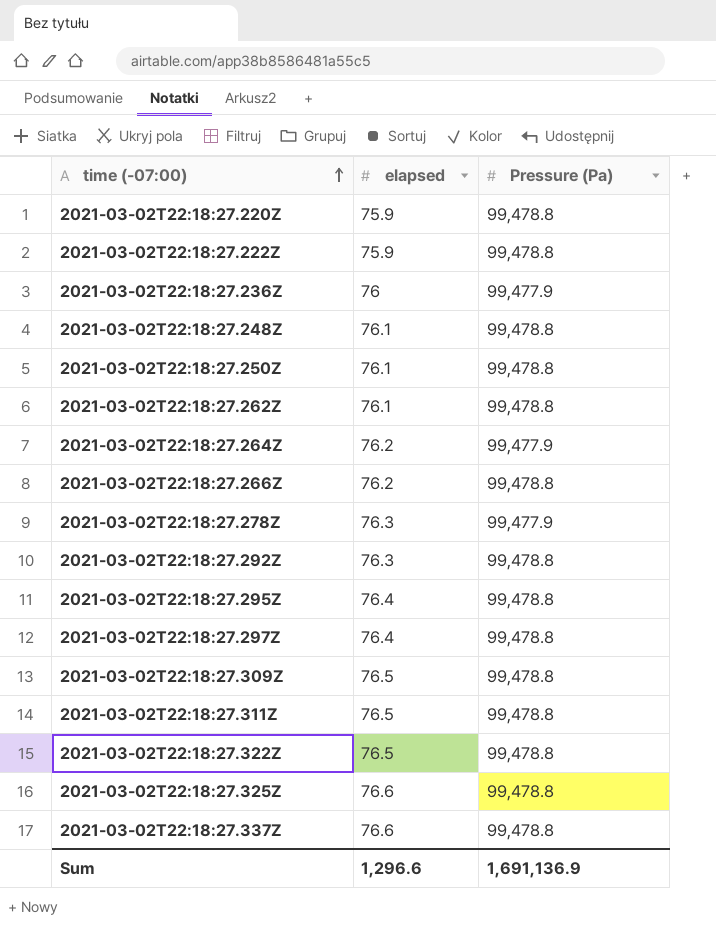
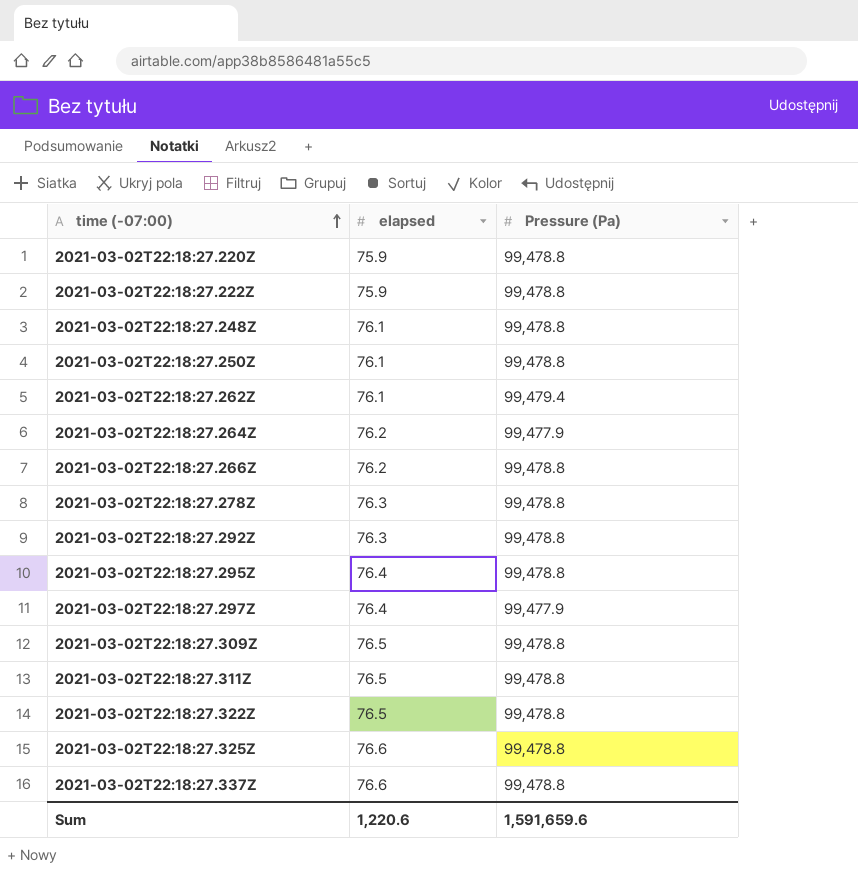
row 2021-03-02T22:18:27.236Z: 76 | 99,477.9 -> none
2021-03-02T22:18:27.262Z | Pressure (Pa): 99,478.8 -> 99,479.4
2021-03-02T22:18:27.278Z | Pressure (Pa): 99,477.9 -> 99,478.8
2021-03-02T22:18:27.297Z | Pressure (Pa): 99,478.8 -> 99,477.9
Sum | elapsed: 1,296.6 -> 1,220.6
Sum | Pressure (Pa): 1,691,136.9 -> 1,591,659.6

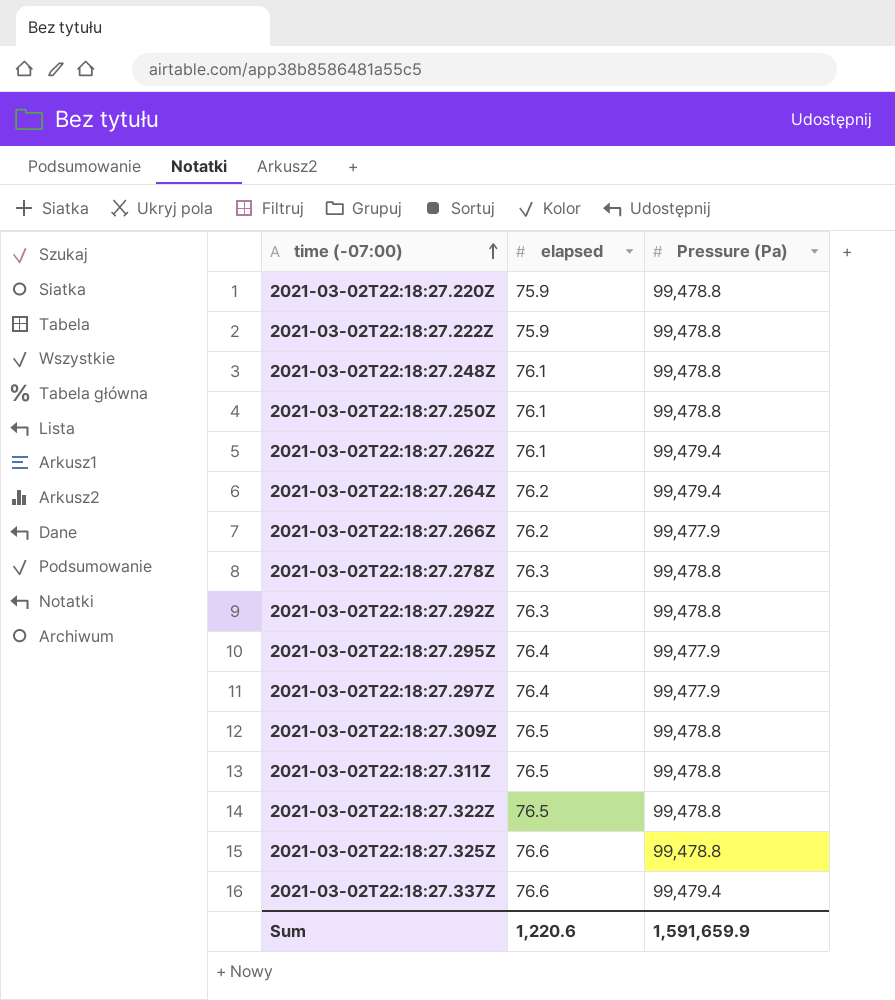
2021-03-02T22:18:27.264Z | Pressure (Pa): 99,477.9 -> 99,479.4
2021-03-02T22:18:27.266Z | Pressure (Pa): 99,478.8 -> 99,477.9
2021-03-02T22:18:27.295Z | Pressure (Pa): 99,478.8 -> 99,477.9
2021-03-02T22:18:27.337Z | Pressure (Pa): 99,478.8 -> 99,479.4
Sum | Pressure (Pa): 1,591,659.6 -> 1,591,659.9

